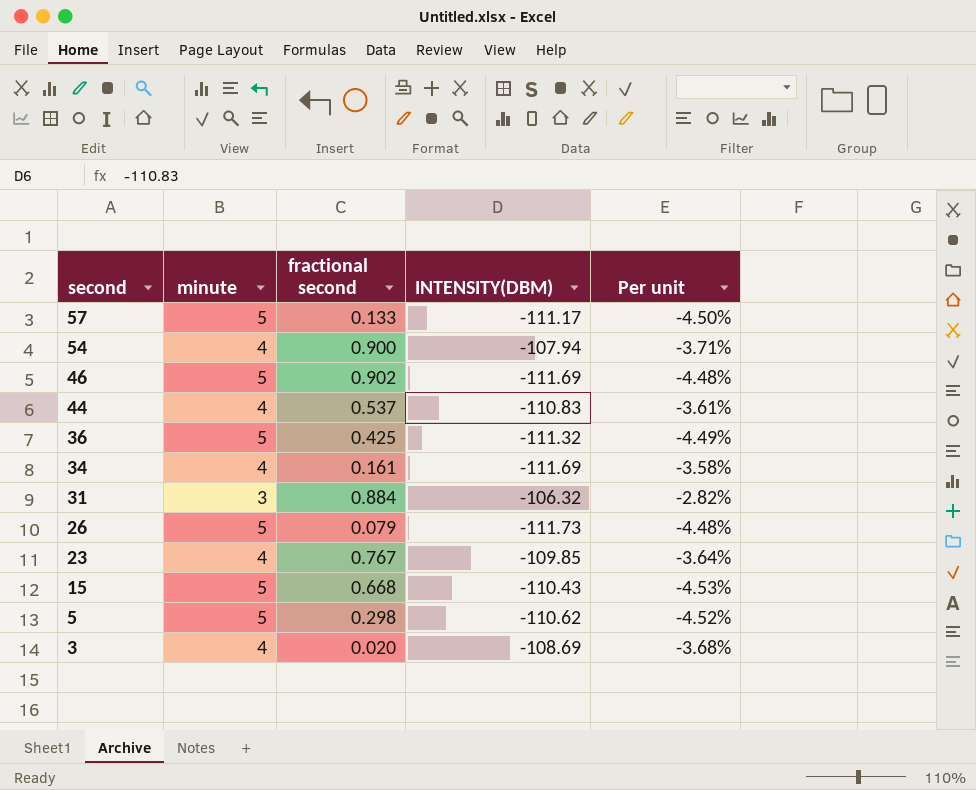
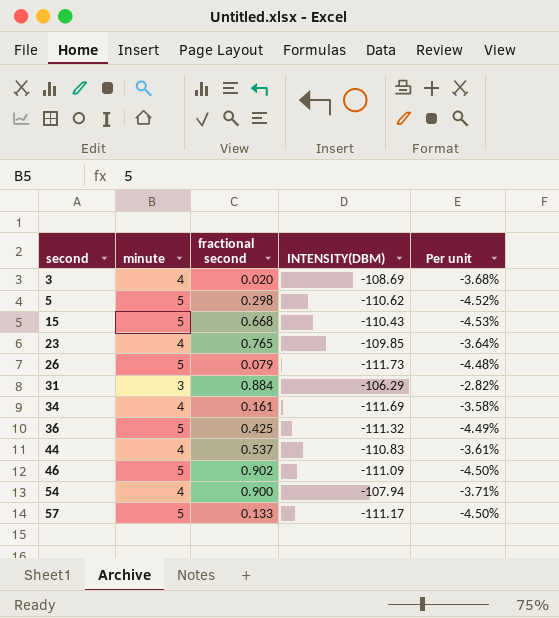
row order: second descending -> second ascending
23 | fractional second: 0.767 -> 0.765
31 | INTENSITY(DBM): -106.32 -> -106.29
46 | INTENSITY(DBM): -111.69 -> -111.09
46 | Per unit: -4.48% -> -4.50%

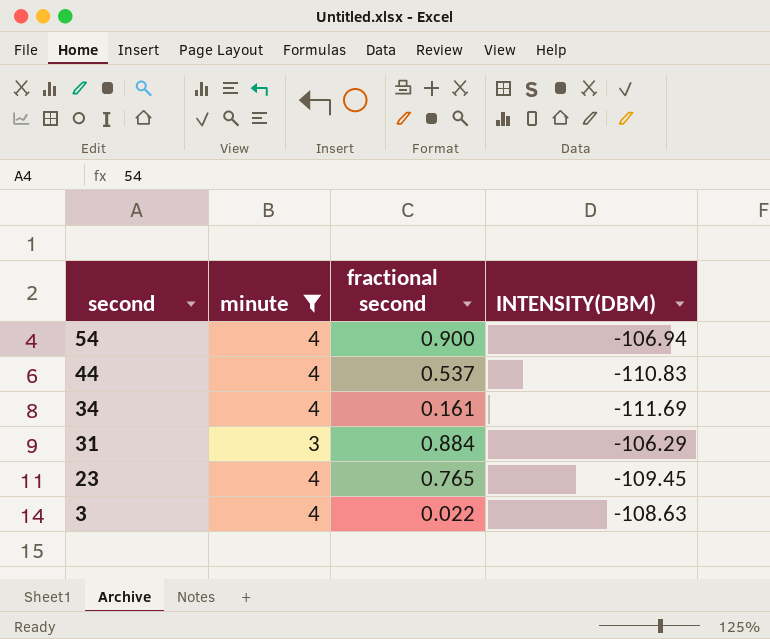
filter: none -> minute != 5
row order: second ascending -> second descending
column Per unit | formula: [minute] / [INTENSITY(DBM)] -> none
54 | INTENSITY(DBM): -107.94 -> -106.94
23 | INTENSITY(DBM): -109.85 -> -109.45
3 | fractional second: 0.020 -> 0.022
3 | INTENSITY(DBM): -108.69 -> -108.63

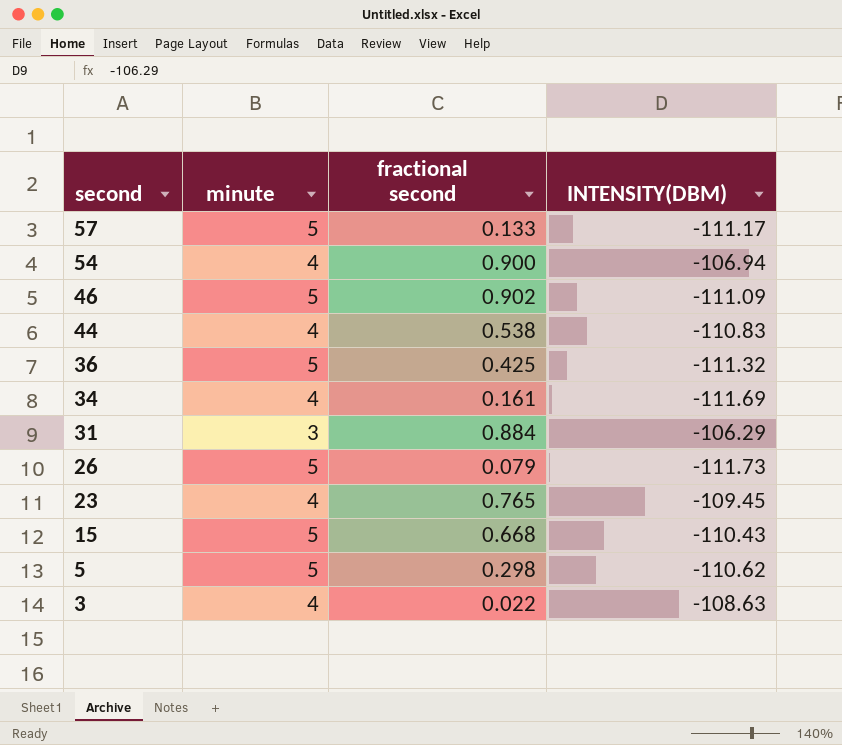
filter: minute != 5 -> none
44 | fractional second: 0.537 -> 0.538

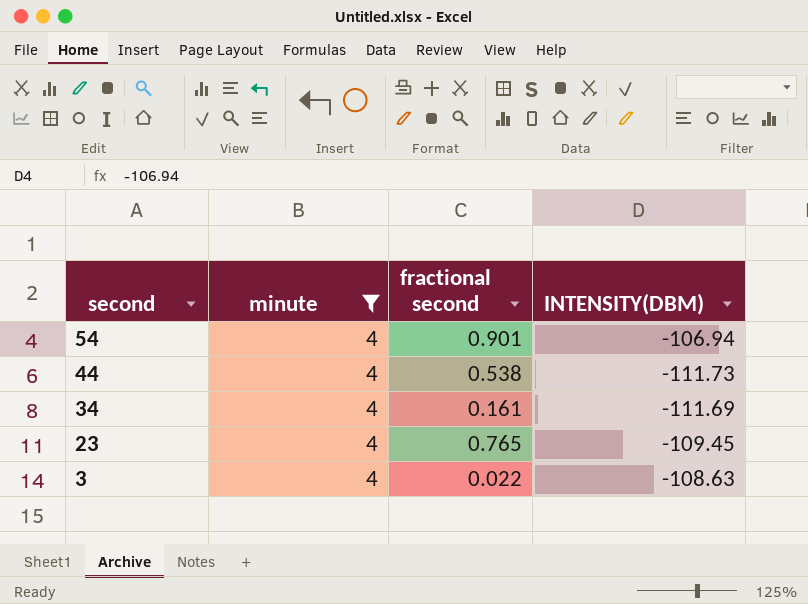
filter: none -> minute = 4
54 | fractional second: 0.900 -> 0.901
44 | INTENSITY(DBM): -110.83 -> -111.73

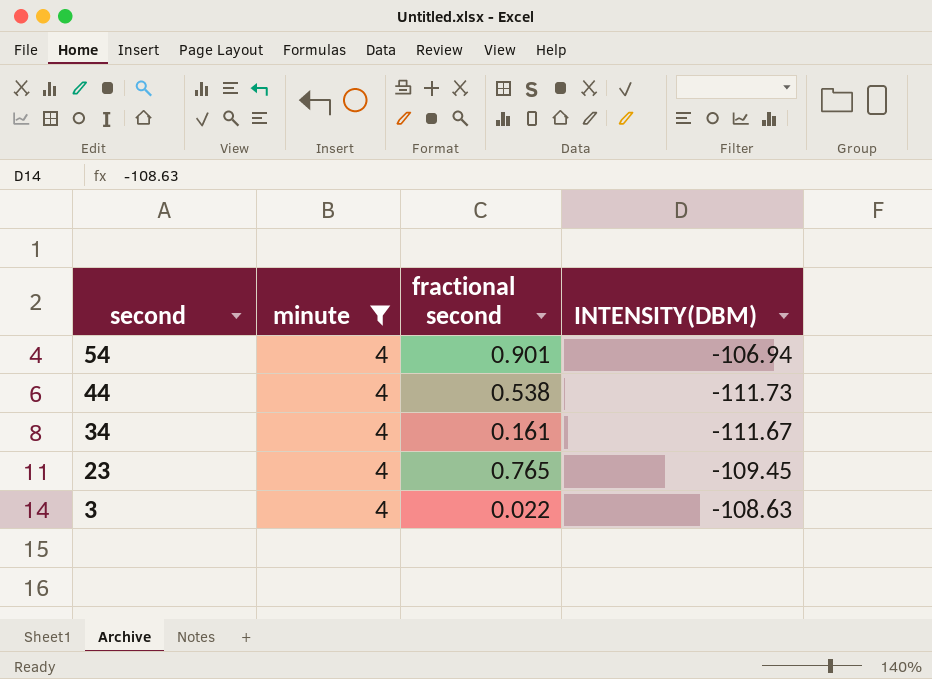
34 | INTENSITY(DBM): -111.69 -> -111.67

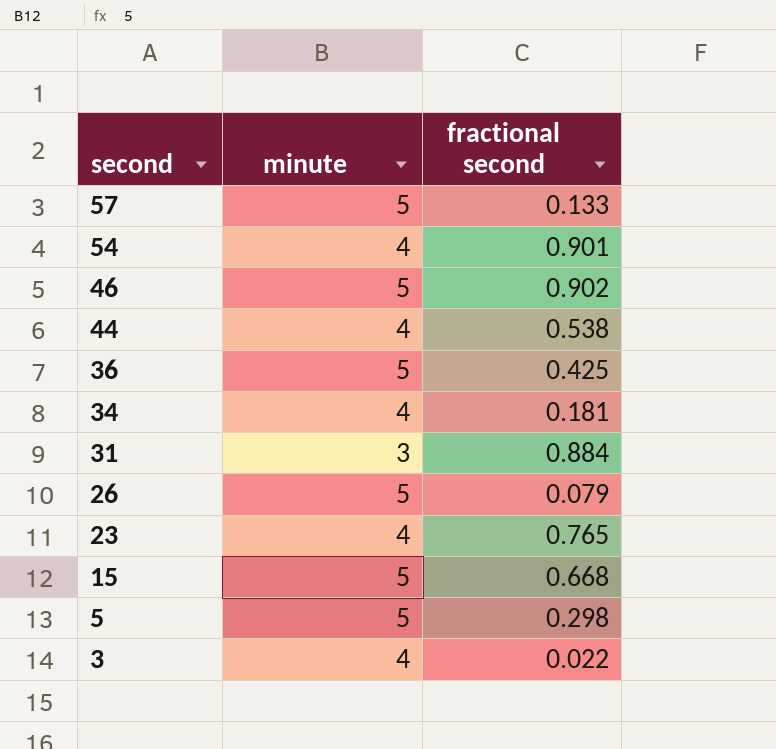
filter: minute = 4 -> none
column INTENSITY(DBM) | position: 4 -> none
34 | fractional second: 0.161 -> 0.181

